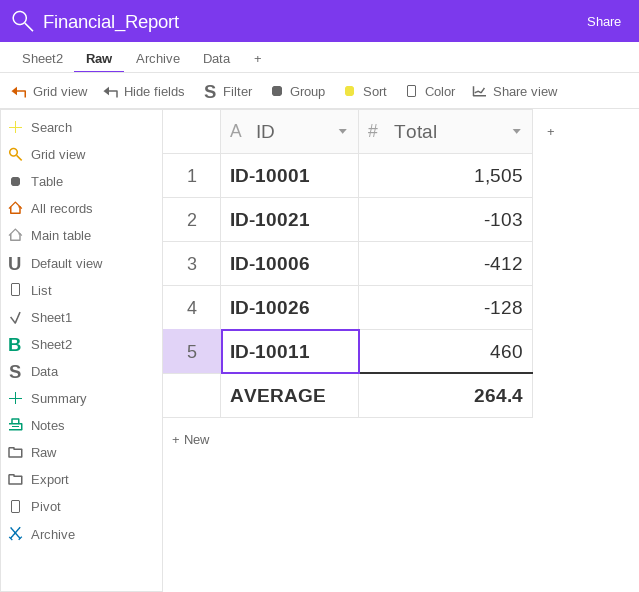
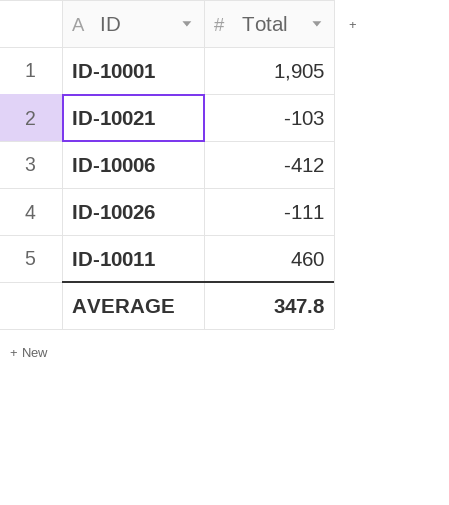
ID-10001 | Total: 1,505 -> 1,905
ID-10026 | Total: -128 -> -111
AVERAGE | Total: 264.4 -> 347.8

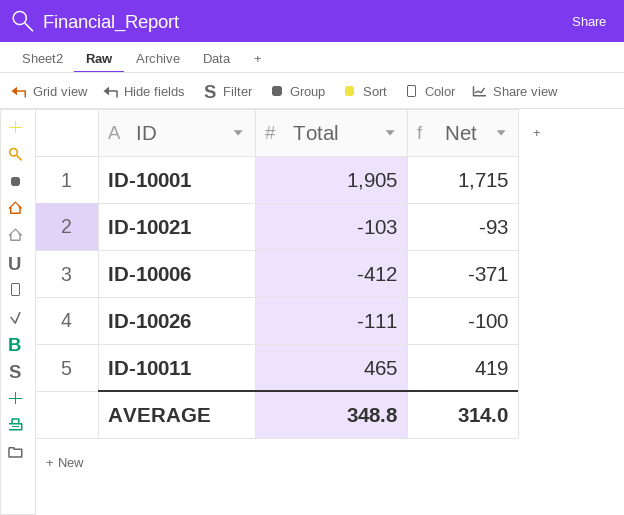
column Net | formula: none -> [Total] * 0.9
ID-10011 | Total: 460 -> 465
AVERAGE | Total: 347.8 -> 348.8

